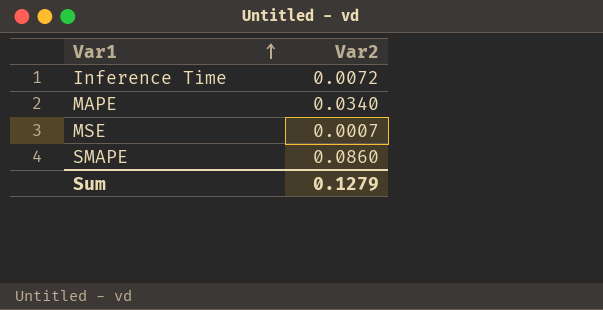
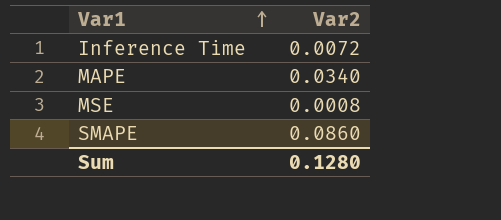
MSE | Var2: 0.0007 -> 0.0008
Sum | Var2: 0.1279 -> 0.1280

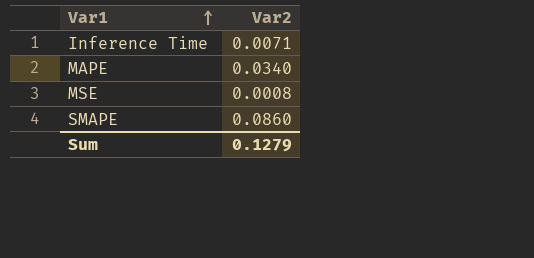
Inference Time | Var2: 0.0072 -> 0.0071
Sum | Var2: 0.1280 -> 0.1279

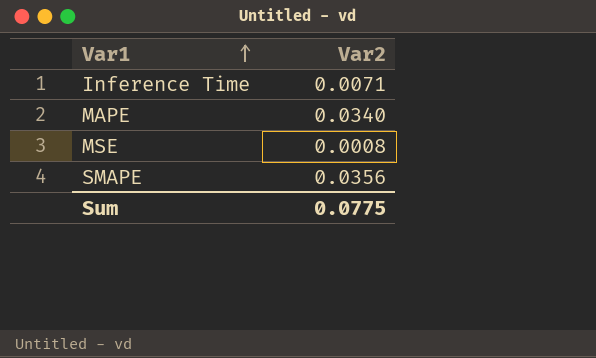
SMAPE | Var2: 0.0860 -> 0.0356
Sum | Var2: 0.1279 -> 0.0775

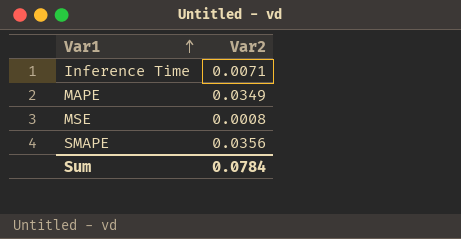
MAPE | Var2: 0.0340 -> 0.0349
Sum | Var2: 0.0775 -> 0.0784

